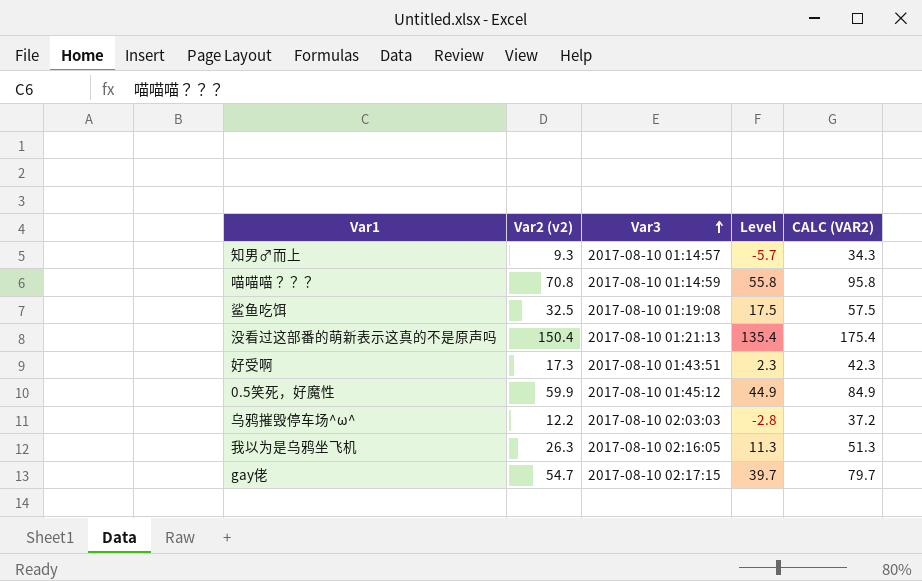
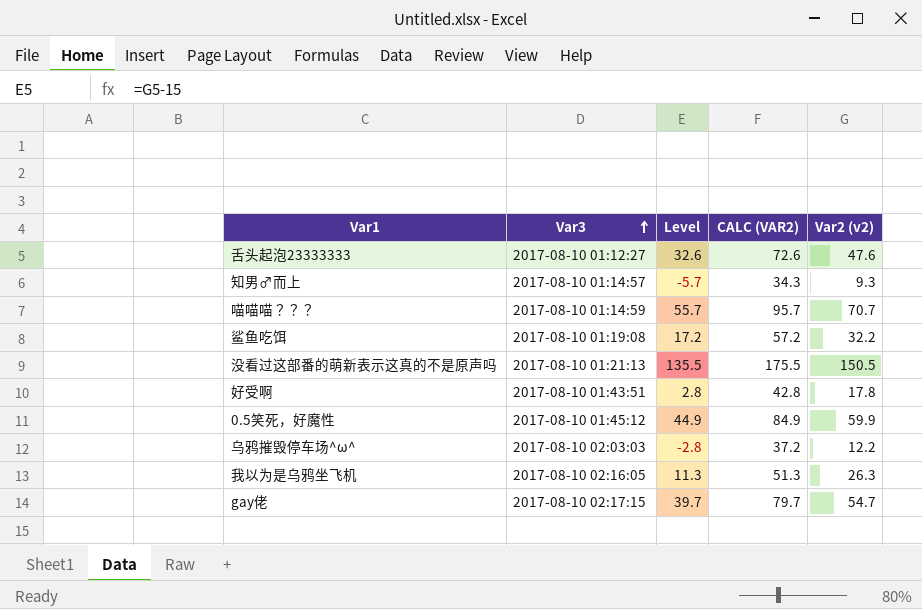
column Var2 (v2) | position: 2 -> 5
row 舌头起泡23333333: none -> 2017-08-10 01:12:27 | 32.6 | 72.6 | 47.6
喵喵喵？？？ | Level: 55.8 -> 55.7
喵喵喵？？？ | CALC (VAR2): 95.8 -> 95.7
喵喵喵？？？ | Var2 (v2): 70.8 -> 70.7
鲨鱼吃饵 | Level: 17.5 -> 17.2
鲨鱼吃饵 | CALC (VAR2): 57.5 -> 57.2
鲨鱼吃饵 | Var2 (v2): 32.5 -> 32.2
没看过这部番的萌新表示这真的不是原声吗 | Level: 135.4 -> 135.5
没看过这部番的萌新表示这真的不是原声吗 | CALC (VAR2): 175.4 -> 175.5
没看过这部番的萌新表示这真的不是原声吗 | Var2 (v2): 150.4 -> 150.5
好受啊 | Level: 2.3 -> 2.8
好受啊 | CALC (VAR2): 42.3 -> 42.8
好受啊 | Var2 (v2): 17.3 -> 17.8

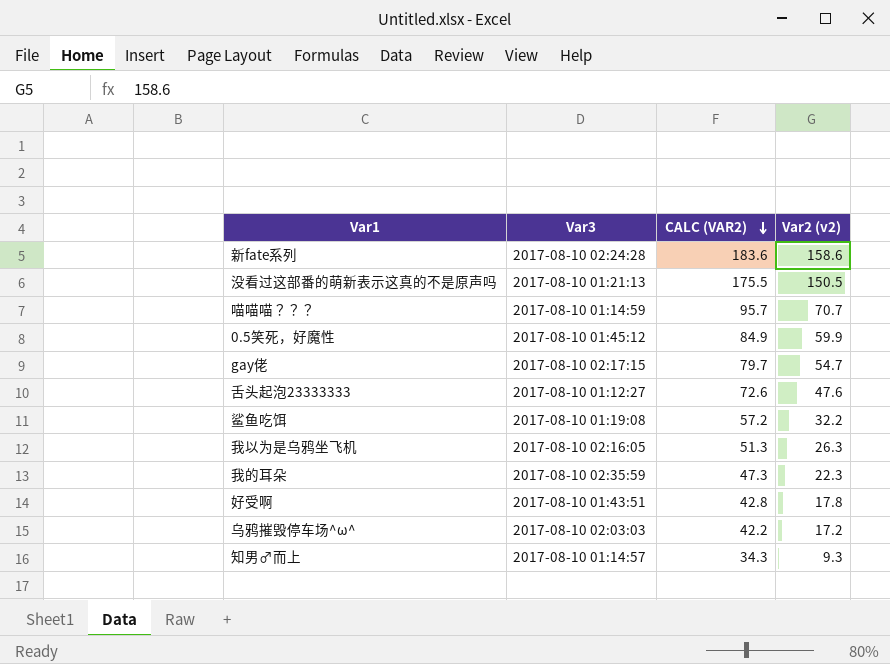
row order: Var3 ascending -> CALC (VAR2) descending
column Level | formula: [Var2 (v2)] - 15 -> none
row 新fate系列: none -> 2017-08-10 02:24:28 | 183.6 | 158.6
row 我的耳朵: none -> 2017-08-10 02:35:59 | 47.3 | 22.3
乌鸦摧毁停车场^ω^ | CALC (VAR2): 37.2 -> 42.2
乌鸦摧毁停车场^ω^ | Var2 (v2): 12.2 -> 17.2

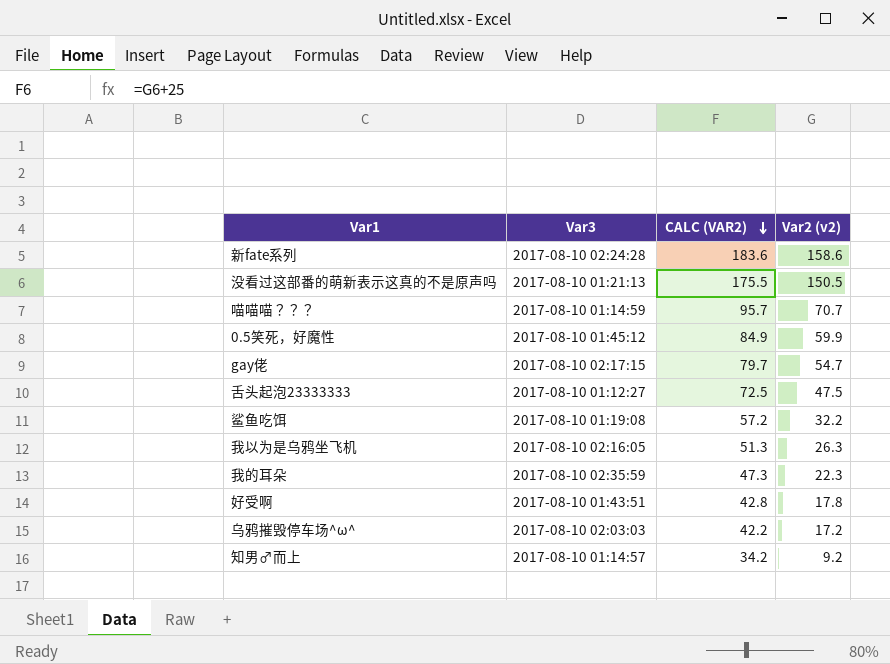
舌头起泡23333333 | CALC (VAR2): 72.6 -> 72.5
舌头起泡23333333 | Var2 (v2): 47.6 -> 47.5
知男♂而上 | CALC (VAR2): 34.3 -> 34.2
知男♂而上 | Var2 (v2): 9.3 -> 9.2

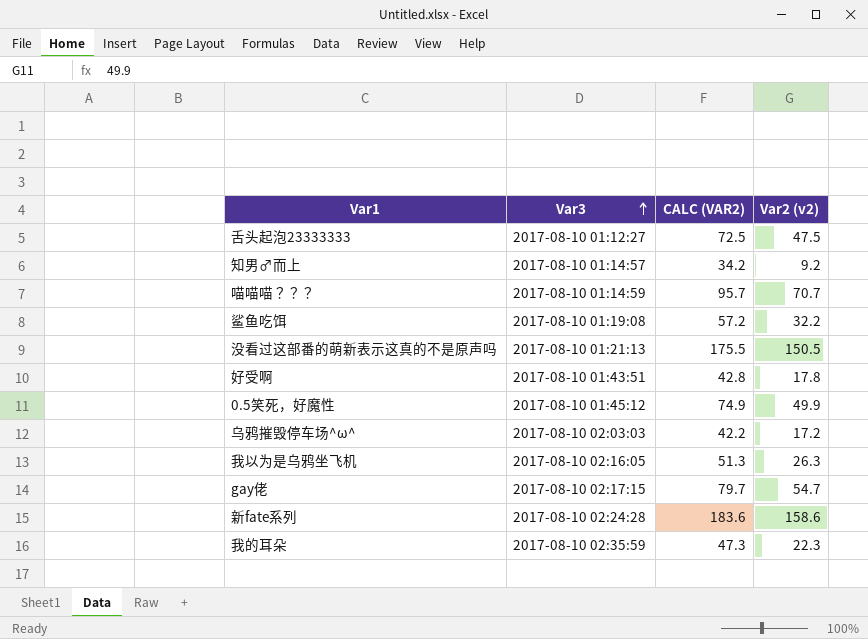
row order: CALC (VAR2) descending -> Var3 ascending
0.5笑死，好魔性 | CALC (VAR2): 84.9 -> 74.9
0.5笑死，好魔性 | Var2 (v2): 59.9 -> 49.9

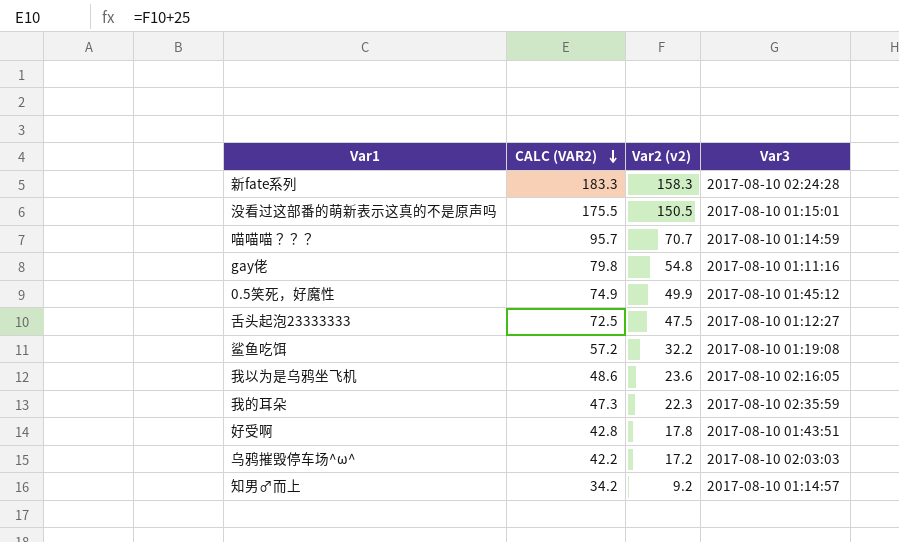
row order: Var3 ascending -> CALC (VAR2) descending
column Var3 | position: 2 -> 4
新fate系列 | CALC (VAR2): 183.6 -> 183.3
新fate系列 | Var2 (v2): 158.6 -> 158.3
没看过这部番的萌新表示这真的不是原声吗 | Var3: 2017-08-10 01:21:13 -> 2017-08-10 01:15:01
gay佬 | CALC (VAR2): 79.7 -> 79.8
gay佬 | Var2 (v2): 54.7 -> 54.8
gay佬 | Var3: 2017-08-10 02:17:15 -> 2017-08-10 01:11:16
我以为是乌鸦坐飞机 | CALC (VAR2): 51.3 -> 48.6
我以为是乌鸦坐飞机 | Var2 (v2): 26.3 -> 23.6

